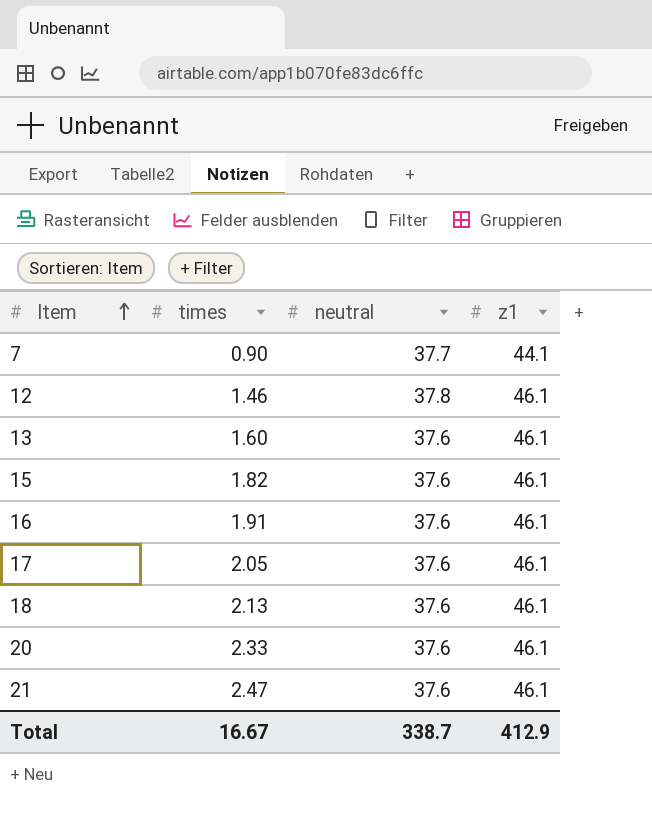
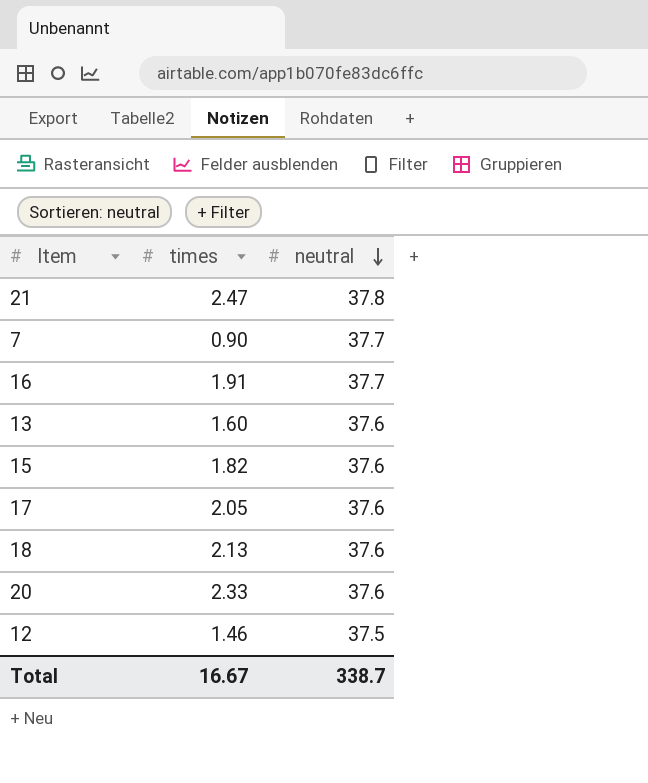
row order: Item ascending -> neutral descending
column z1 | position: 4 -> none
21 | neutral: 37.6 -> 37.8
16 | neutral: 37.6 -> 37.7
12 | neutral: 37.8 -> 37.5

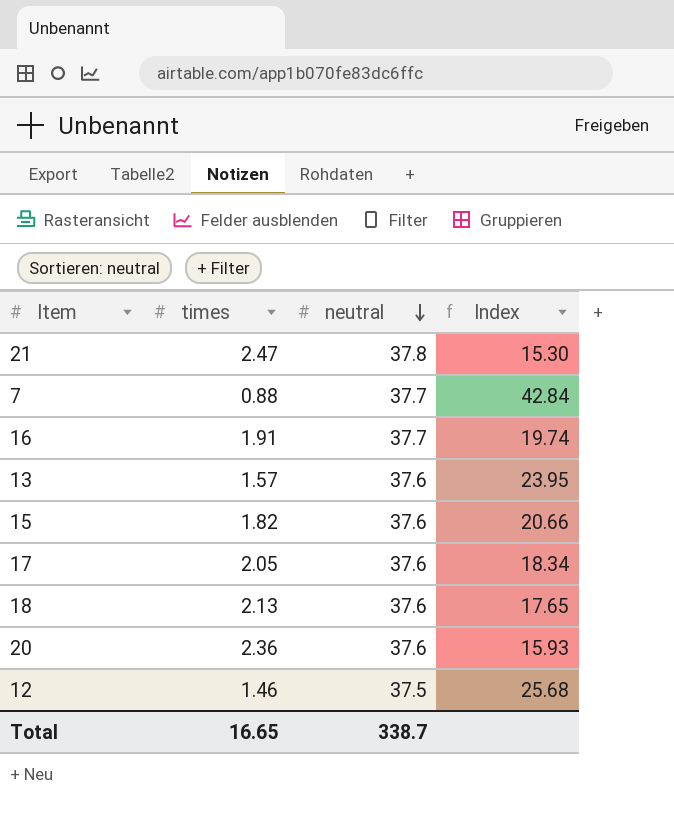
column Index | formula: none -> [neutral] / [times]
7 | times: 0.90 -> 0.88
13 | times: 1.60 -> 1.57
20 | times: 2.33 -> 2.36
Total | times: 16.67 -> 16.65

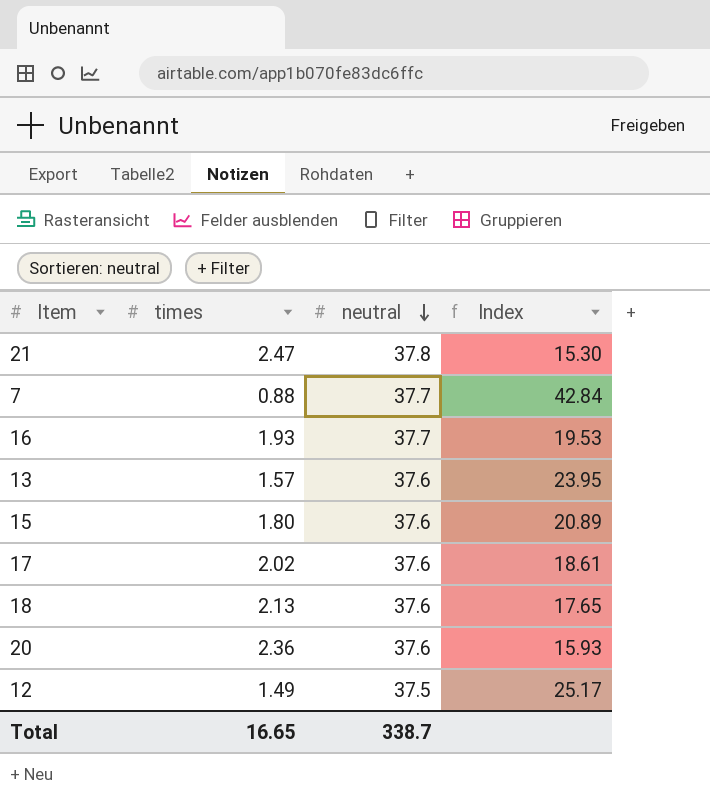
16 | times: 1.91 -> 1.93
16 | Index: 19.74 -> 19.53
15 | times: 1.82 -> 1.80
15 | Index: 20.66 -> 20.89
17 | times: 2.05 -> 2.02
17 | Index: 18.34 -> 18.61
12 | times: 1.46 -> 1.49
12 | Index: 25.68 -> 25.17

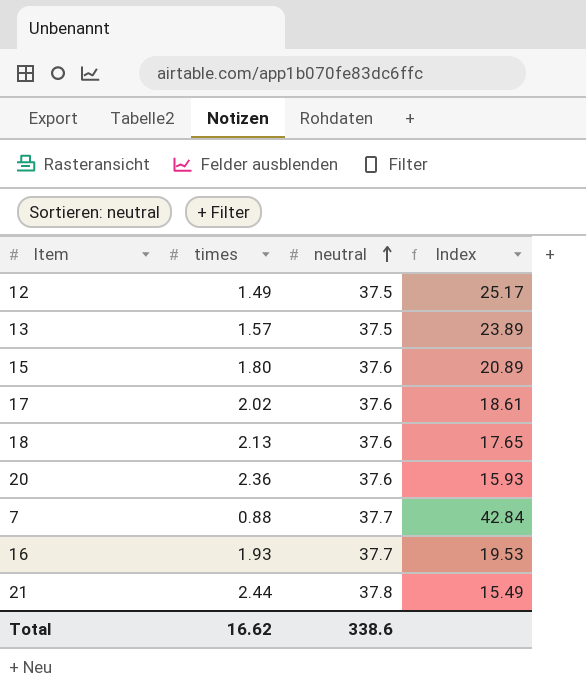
row order: neutral descending -> neutral ascending
13 | neutral: 37.6 -> 37.5
13 | Index: 23.95 -> 23.89
21 | times: 2.47 -> 2.44
21 | Index: 15.30 -> 15.49
Total | times: 16.65 -> 16.62
Total | neutral: 338.7 -> 338.6

